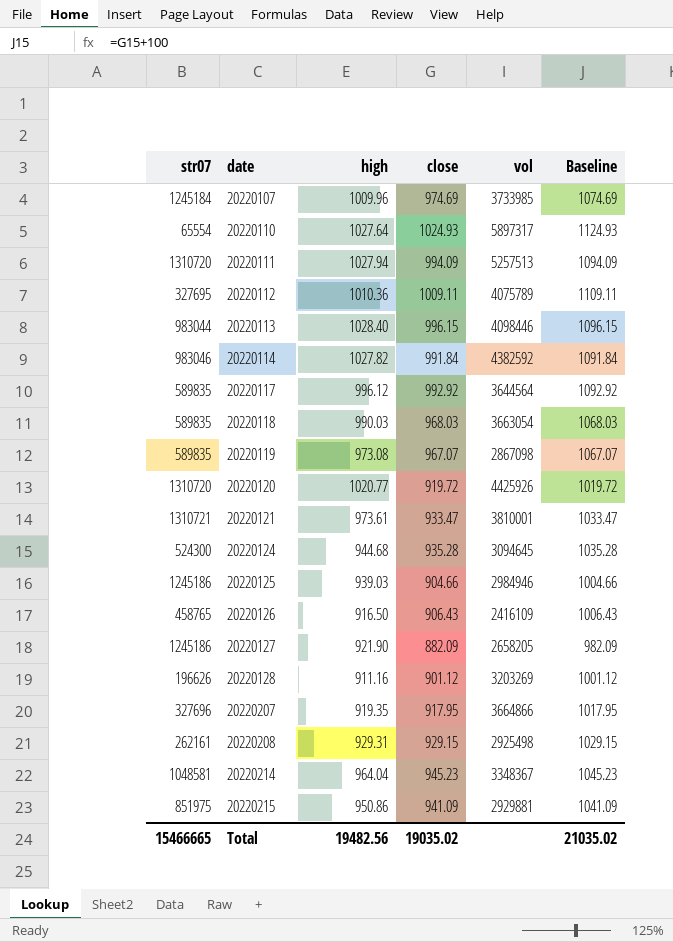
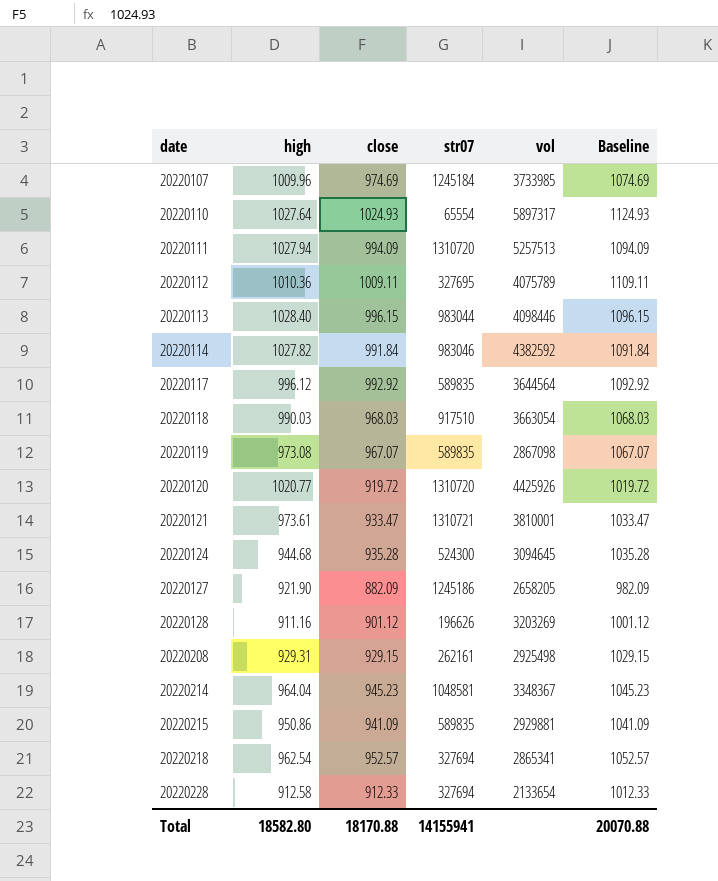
column str07 | position: 1 -> 4
row 20220125: 1245186 | 939.03 | 904.66 | 2984946 | 1004.66 -> none
row 20220126: 458765 | 916.50 | 906.43 | 2416109 | 1006.43 -> none
row 20220207: 327696 | 919.35 | 917.95 | 3664866 | 1017.95 -> none
20220118 | str07: 589835 -> 917510
20220215 | str07: 851975 -> 589835
row 20220218: none -> 962.54 | 952.57 | 327694 | 2865341 | 1052.57
row 20220228: none -> 912.58 | 912.33 | 327694 | 2133654 | 1012.33
Total | high: 19482.56 -> 18582.80
Total | close: 19035.02 -> 18170.88
Total | str07: 15466665 -> 14155941
Total | Baseline: 21035.02 -> 20070.88

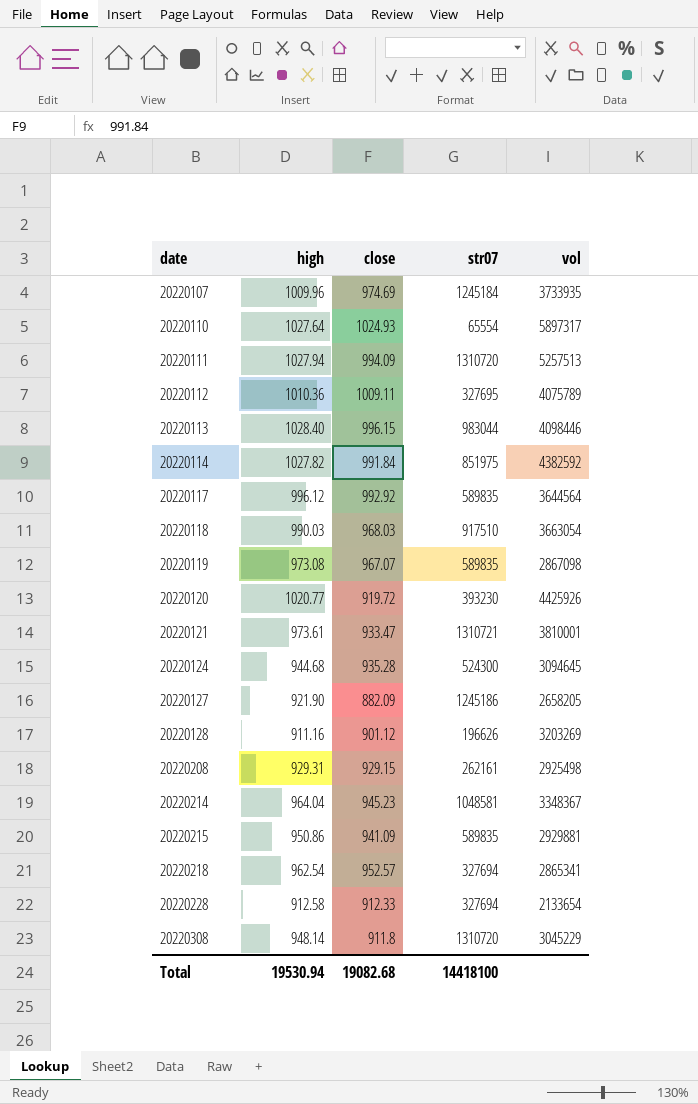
column Baseline | formula: [close] + 100 -> none
20220107 | vol: 3733985 -> 3733935
20220114 | str07: 983046 -> 851975
20220120 | str07: 1310720 -> 393230
row 20220308: none -> 948.14 | 911.8 | 1310720 | 3045229
Total | high: 18582.80 -> 19530.94
Total | close: 18170.88 -> 19082.68
Total | str07: 14155941 -> 14418100

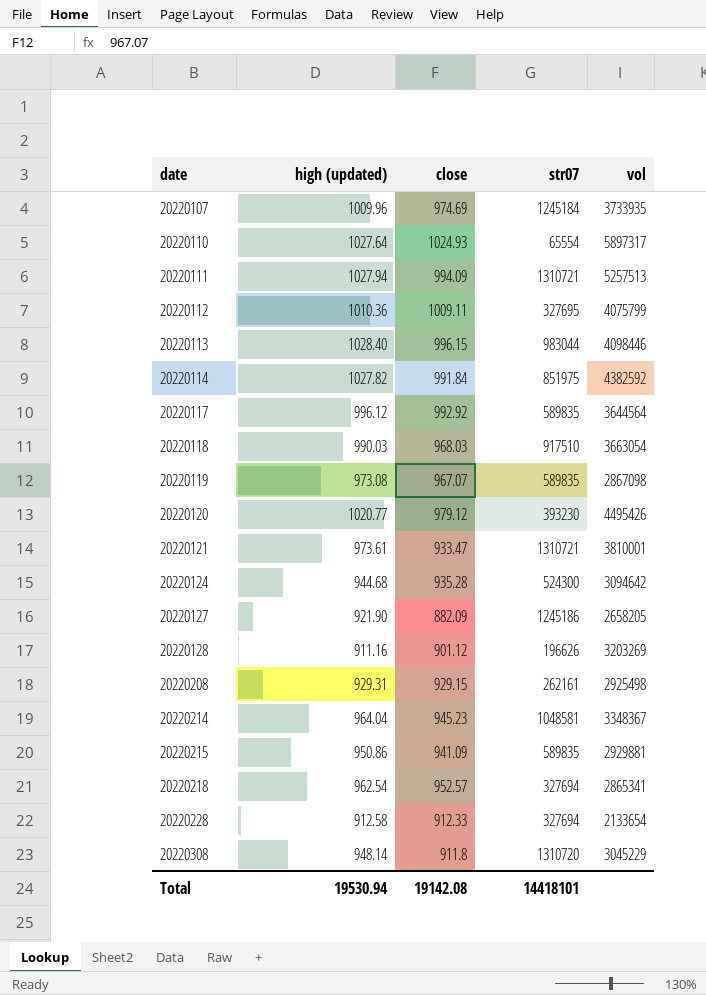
column name: high -> high (updated)
20220111 | str07: 1310720 -> 1310721
20220112 | vol: 4075789 -> 4075799
20220120 | close: 919.72 -> 979.12
20220120 | vol: 4425926 -> 4495426
20220124 | vol: 3094645 -> 3094642
Total | close: 19082.68 -> 19142.08
Total | str07: 14418100 -> 14418101

